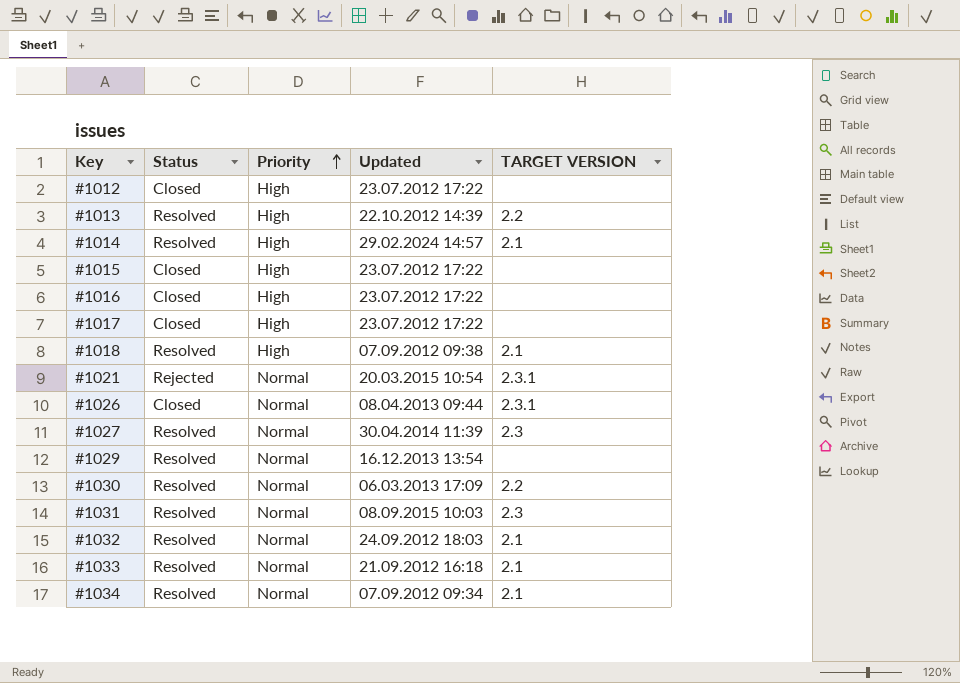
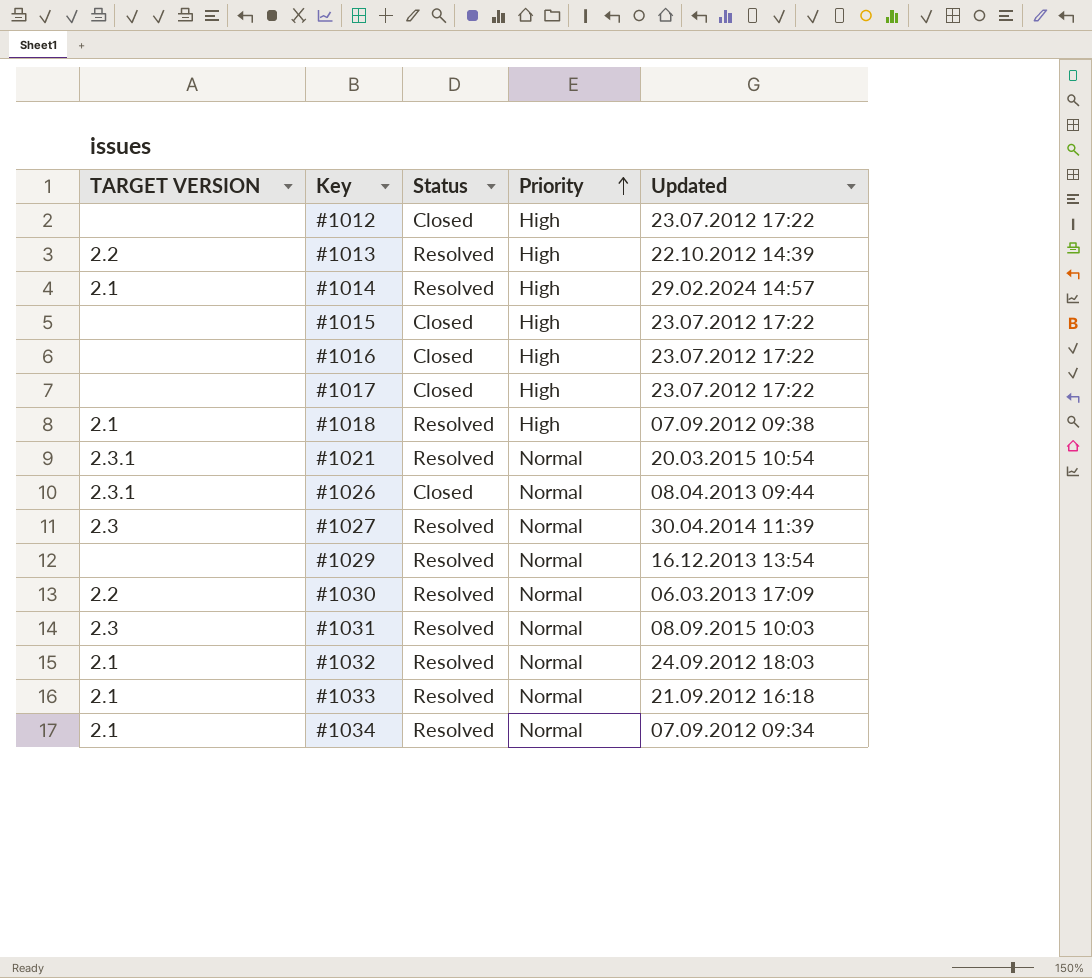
column TARGET VERSION | position: 5 -> 1
#1021 | Status: Rejected -> Resolved

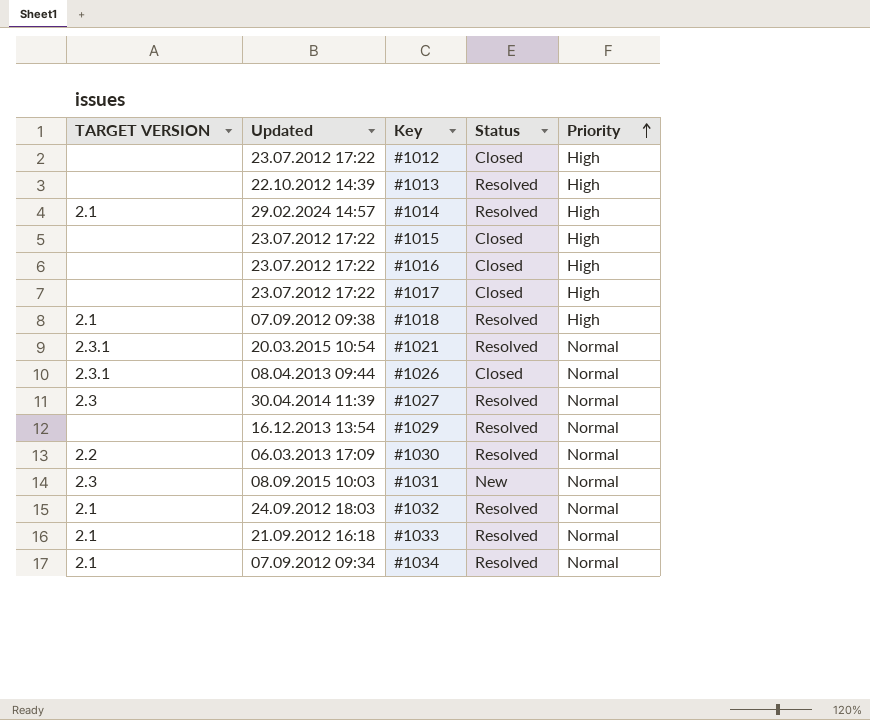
column Updated | position: 5 -> 2
#1013 | TARGET VERSION: 2.2 -> none
#1031 | Status: Resolved -> New

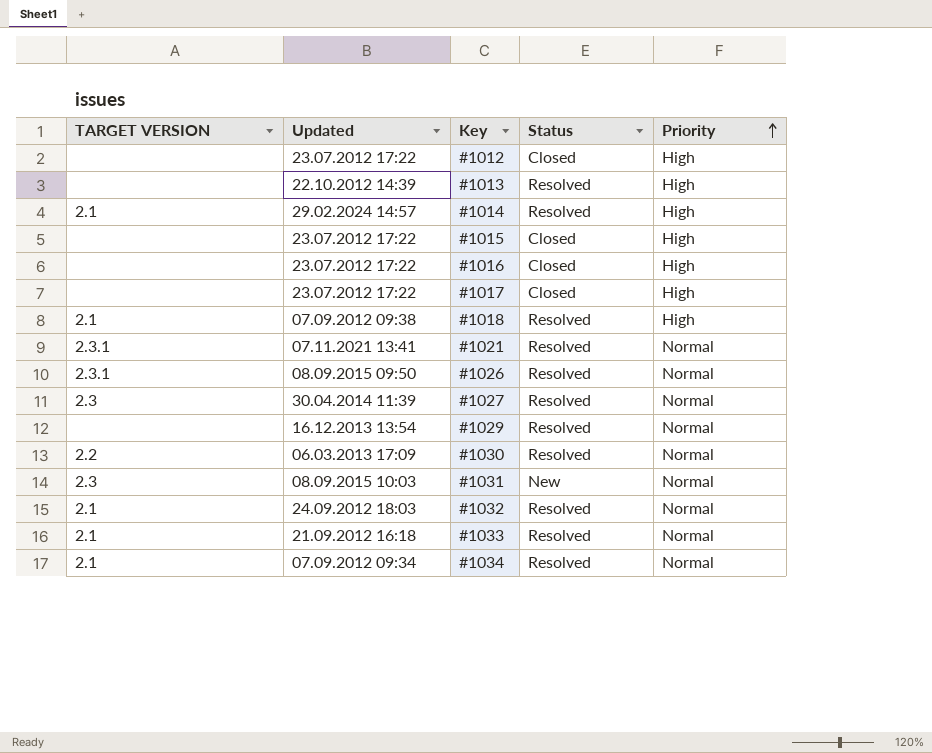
#1021 | Updated: 20.03.2015 10:54 -> 07.11.2021 13:41
#1026 | Updated: 08.04.2013 09:44 -> 08.09.2015 09:50
#1026 | Status: Closed -> Resolved

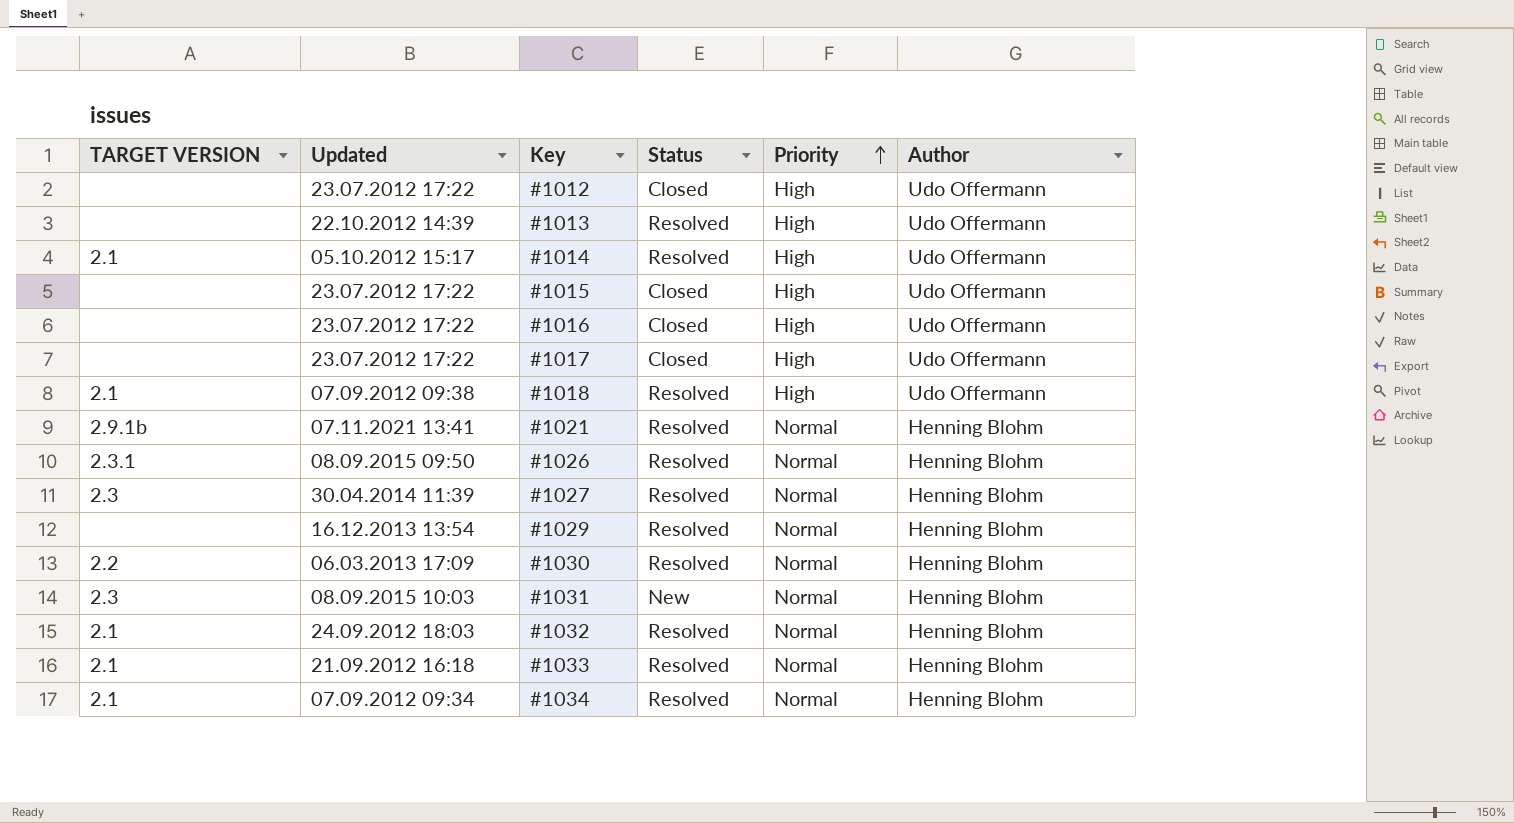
column Author | position: none -> 6
#1014 | Updated: 29.02.2024 14:57 -> 05.10.2012 15:17
#1021 | TARGET VERSION: 2.3.1 -> 2.9.1b

